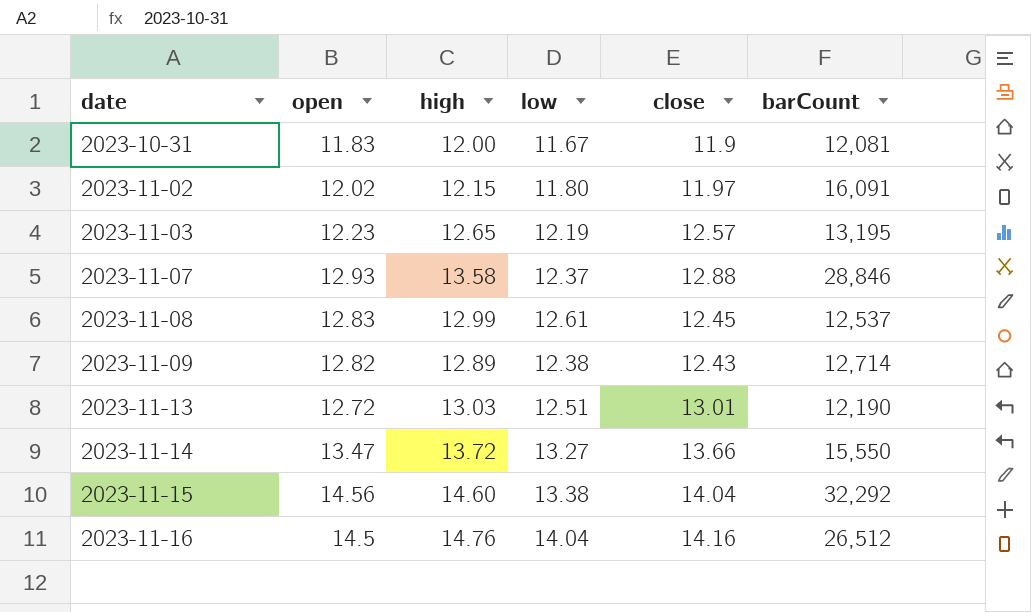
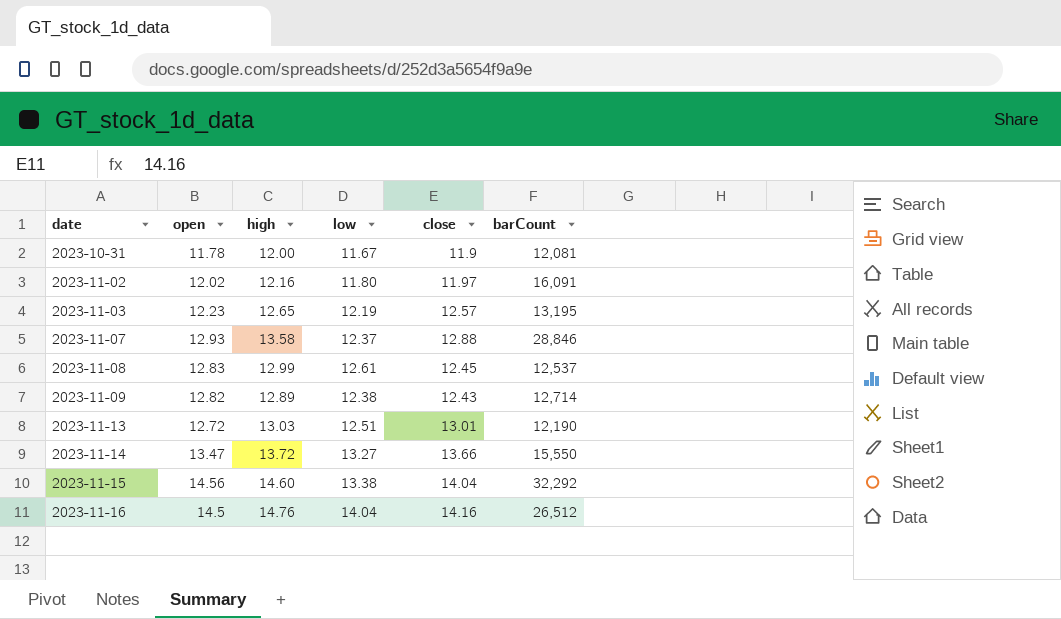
2023-10-31 | open: 11.83 -> 11.78
2023-11-02 | high: 12.15 -> 12.16

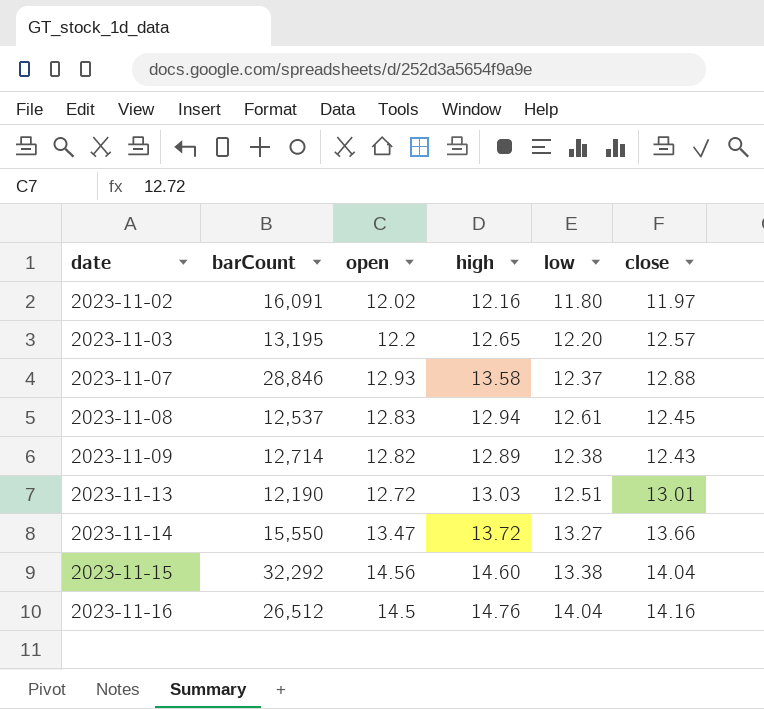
column barCount | position: 6 -> 2
row 2023-10-31: 11.78 | 12.00 | 11.67 | 11.9 | 12,081 -> none
2023-11-03 | open: 12.23 -> 12.2
2023-11-03 | low: 12.19 -> 12.20
2023-11-08 | high: 12.99 -> 12.94

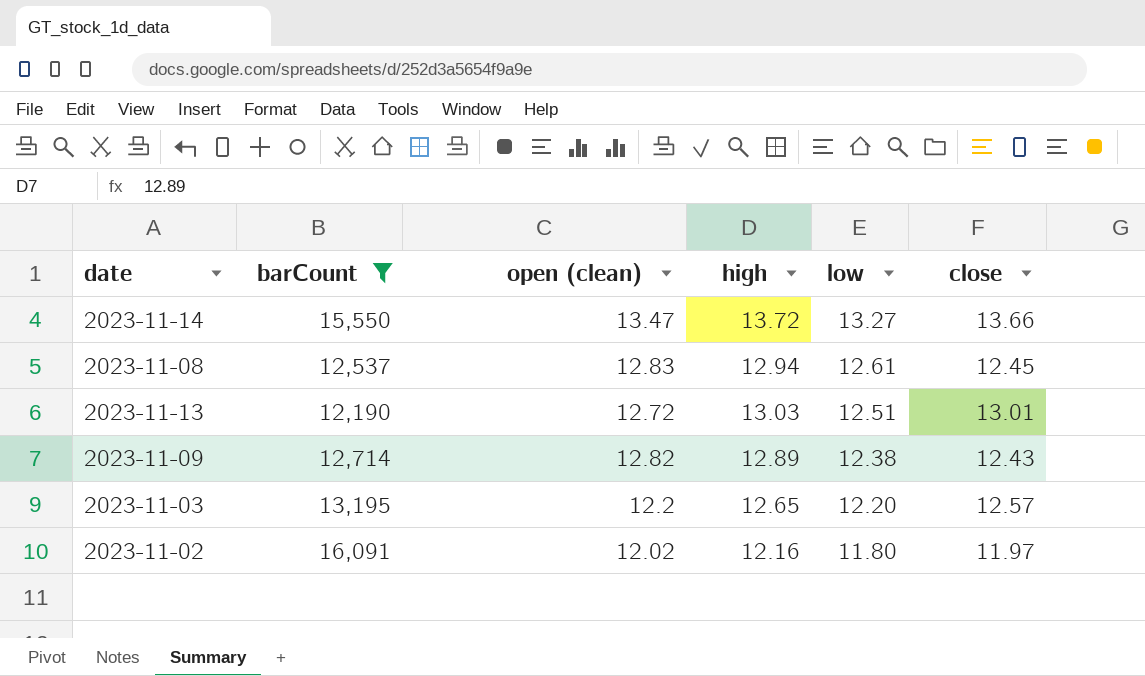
filter: none -> barCount <= 16,091
row order: date ascending -> low descending
column name: open -> open (clean)

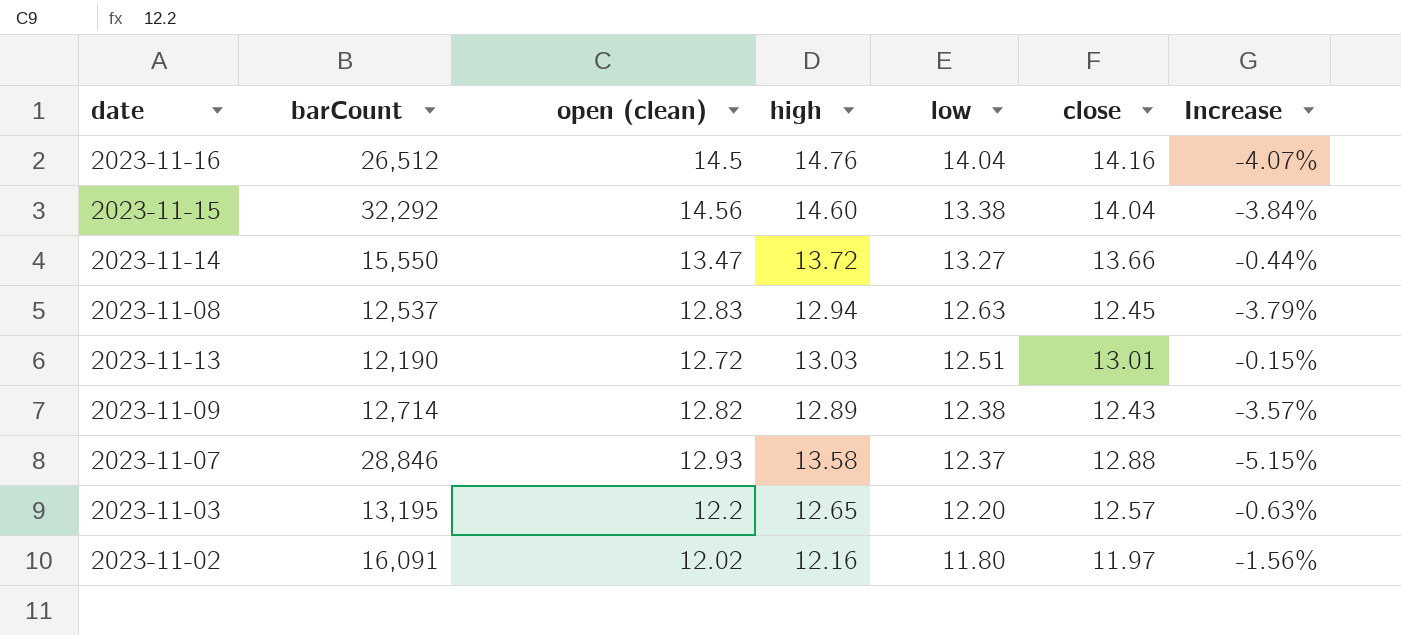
filter: barCount <= 16,091 -> none
column Increase | formula: none -> ([close] - [high]) / [high]
2023-11-08 | low: 12.61 -> 12.63

